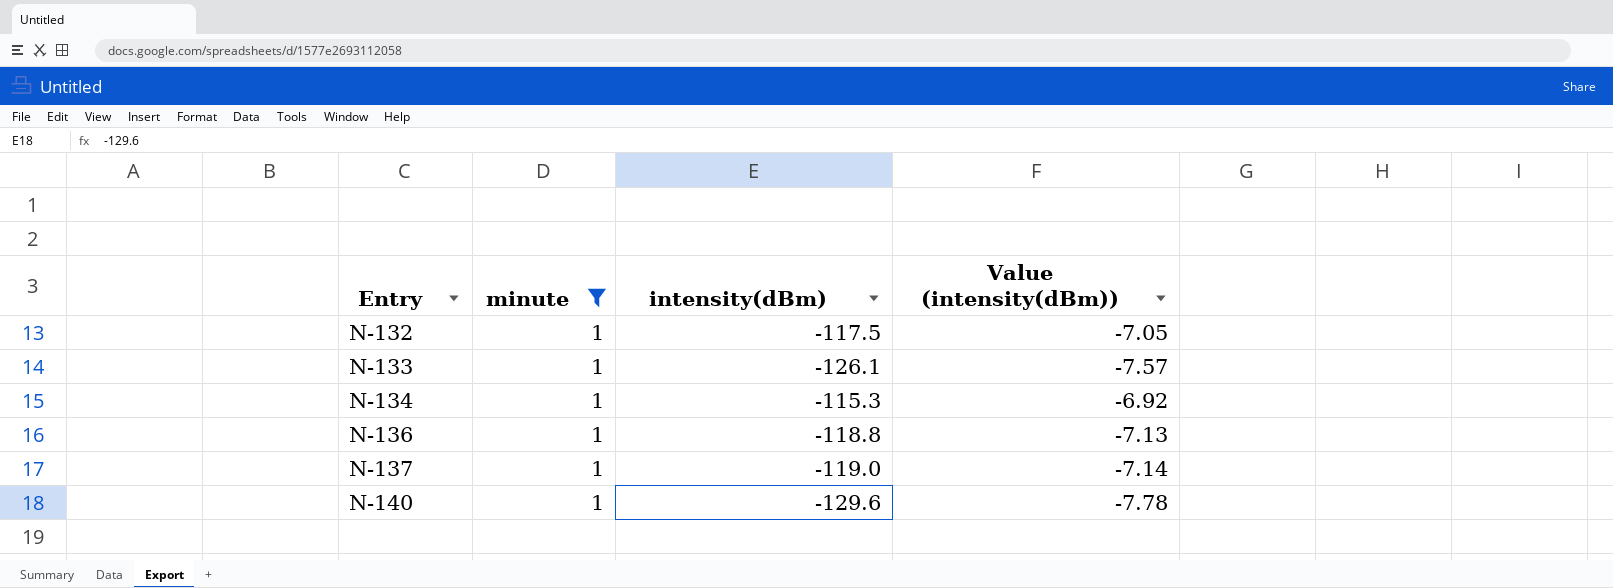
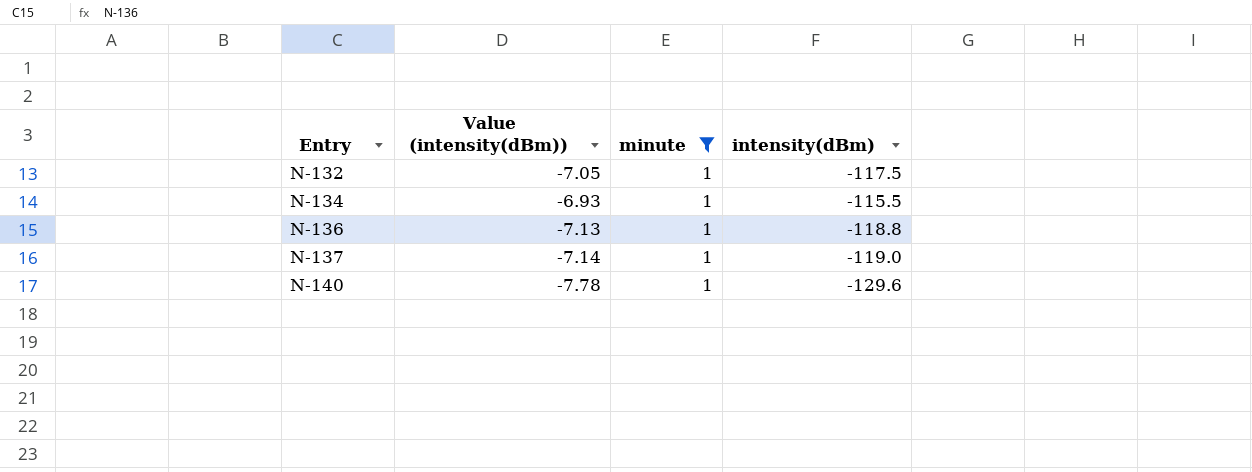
column Value (intensity(dBm)) | position: 4 -> 2
row N-133: 1 | -126.1 | -7.57 -> none
N-134 | Value (intensity(dBm)): -6.92 -> -6.93
N-134 | intensity(dBm): -115.3 -> -115.5

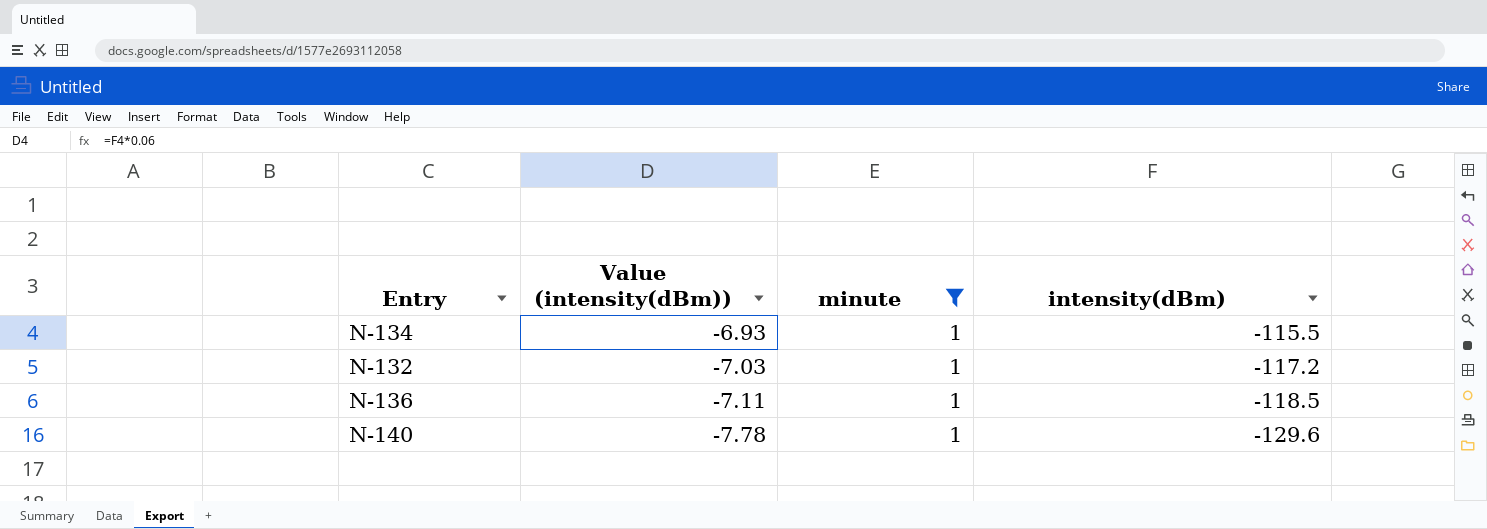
row order: Entry ascending -> Value (intensity(dBm)) descending
row N-137: -7.14 | 1 | -119.0 -> none
N-132 | Value (intensity(dBm)): -7.05 -> -7.03
N-132 | intensity(dBm): -117.5 -> -117.2
N-136 | Value (intensity(dBm)): -7.13 -> -7.11
N-136 | intensity(dBm): -118.8 -> -118.5

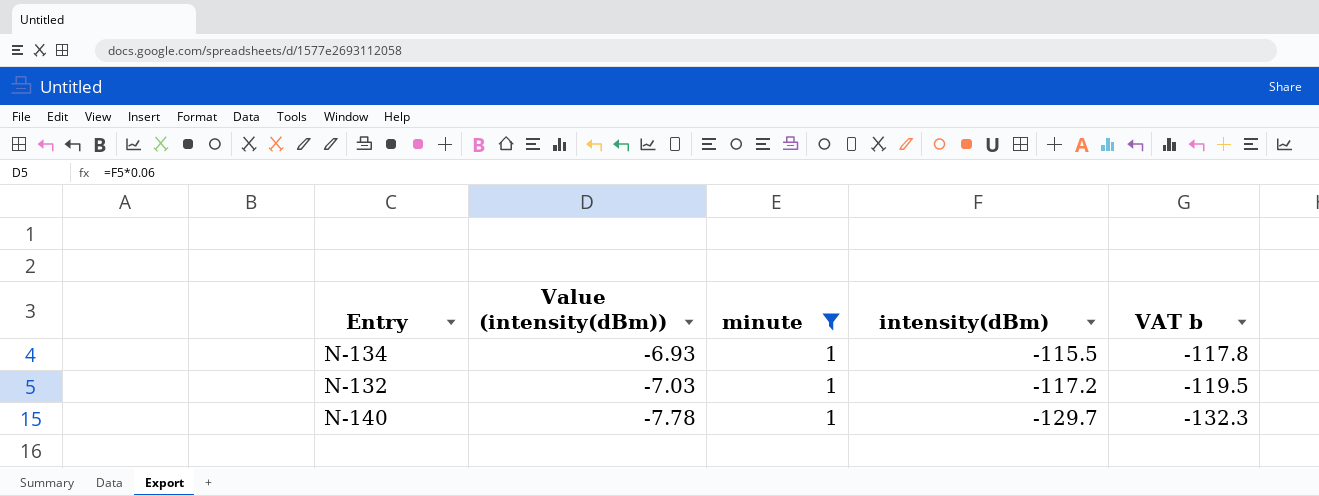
column VAT b | formula: none -> [intensity(dBm)] * 1.02
row N-136: -7.11 | 1 | -118.5 -> none
N-140 | intensity(dBm): -129.6 -> -129.7

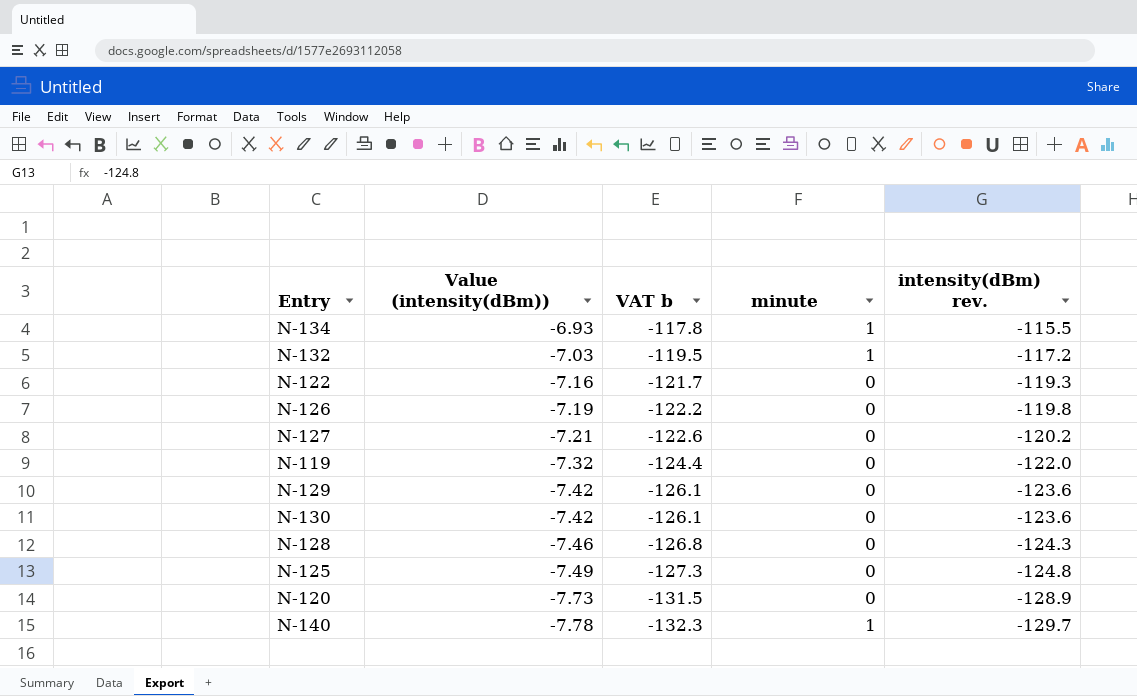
filter: minute = 1 -> none
column VAT b | position: 5 -> 3
column name: intensity(dBm) -> intensity(dBm) rev.

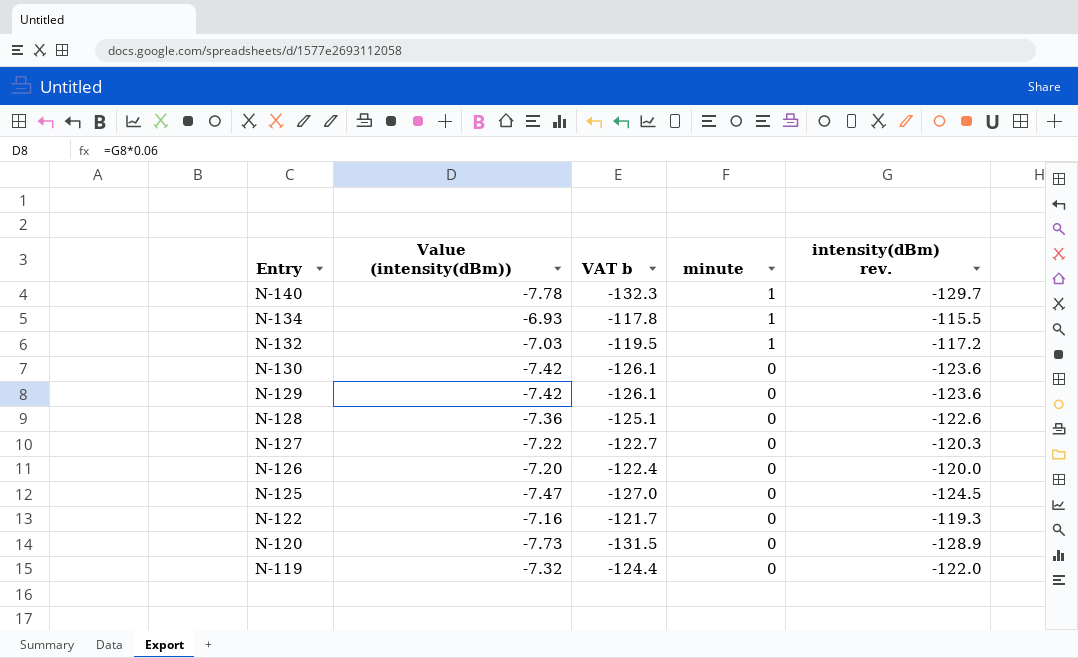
row order: Value (intensity(dBm)) descending -> Entry descending
N-128 | Value (intensity(dBm)): -7.46 -> -7.36
N-128 | VAT b: -126.8 -> -125.1
N-128 | intensity(dBm) rev.: -124.3 -> -122.6
N-127 | Value (intensity(dBm)): -7.21 -> -7.22
N-127 | VAT b: -122.6 -> -122.7
N-127 | intensity(dBm) rev.: -120.2 -> -120.3
N-126 | Value (intensity(dBm)): -7.19 -> -7.20
N-126 | VAT b: -122.2 -> -122.4
N-126 | intensity(dBm) rev.: -119.8 -> -120.0
N-125 | Value (intensity(dBm)): -7.49 -> -7.47
N-125 | VAT b: -127.3 -> -127.0
N-125 | intensity(dBm) rev.: -124.8 -> -124.5

